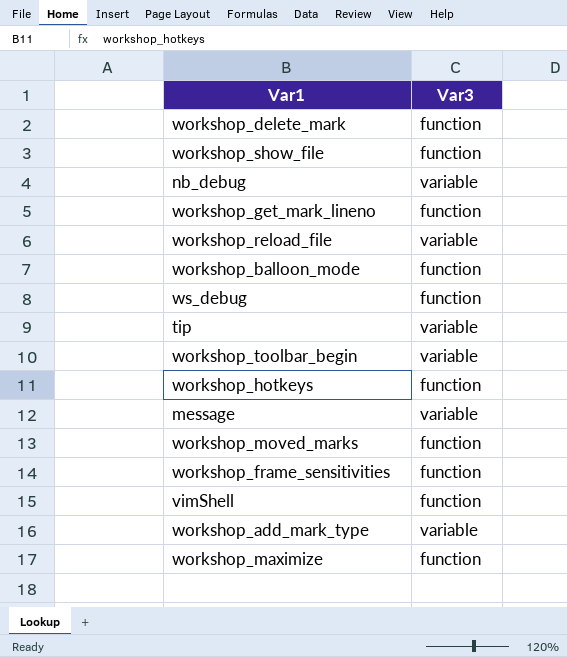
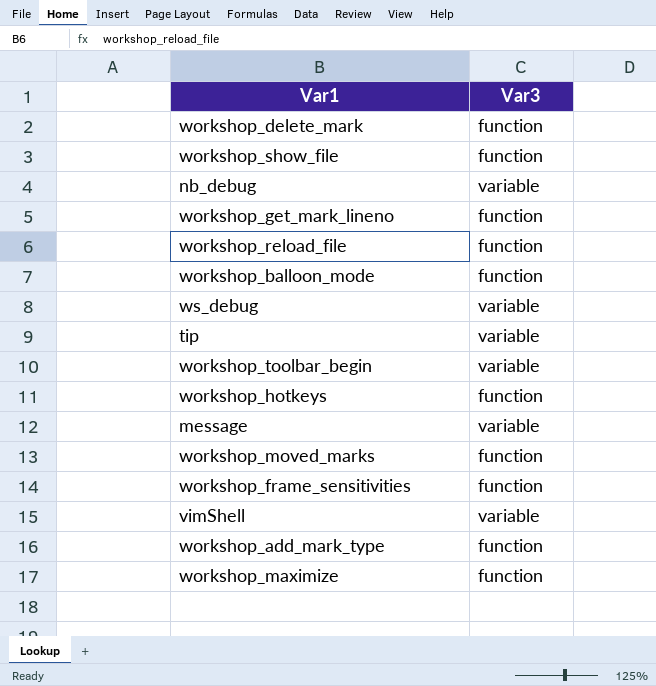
workshop_reload_file | Var3: variable -> function
ws_debug | Var3: function -> variable
vimShell | Var3: function -> variable
workshop_add_mark_type | Var3: variable -> function

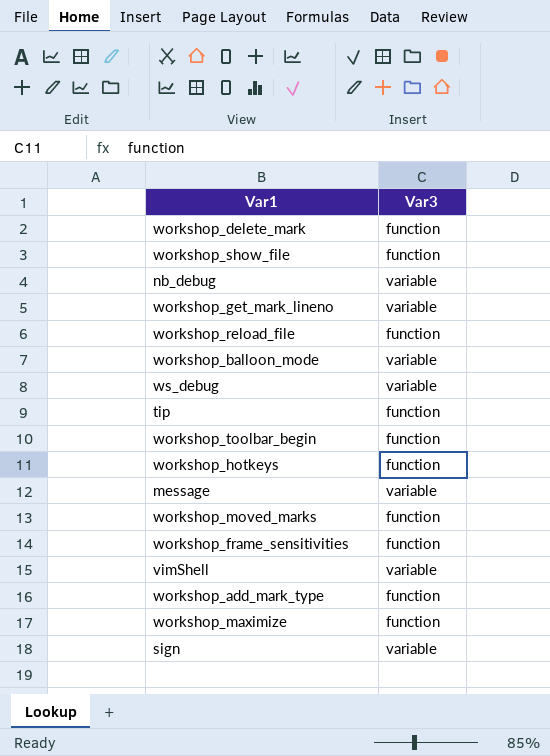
workshop_get_mark_lineno | Var3: function -> variable
workshop_balloon_mode | Var3: function -> variable
tip | Var3: variable -> function
workshop_toolbar_begin | Var3: variable -> function
row sign: none -> variable

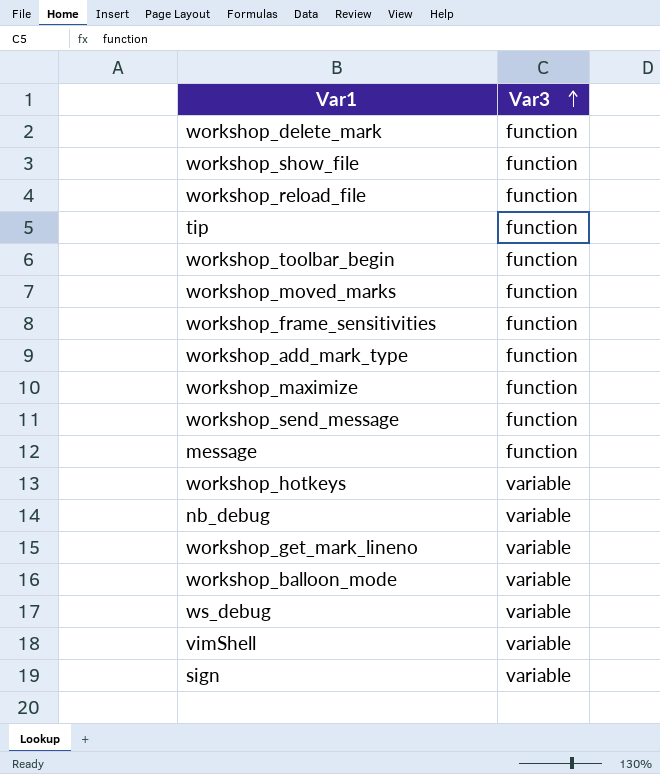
row order: none -> Var3 ascending
row workshop_send_message: none -> function
message | Var3: variable -> function
workshop_hotkeys | Var3: function -> variable

